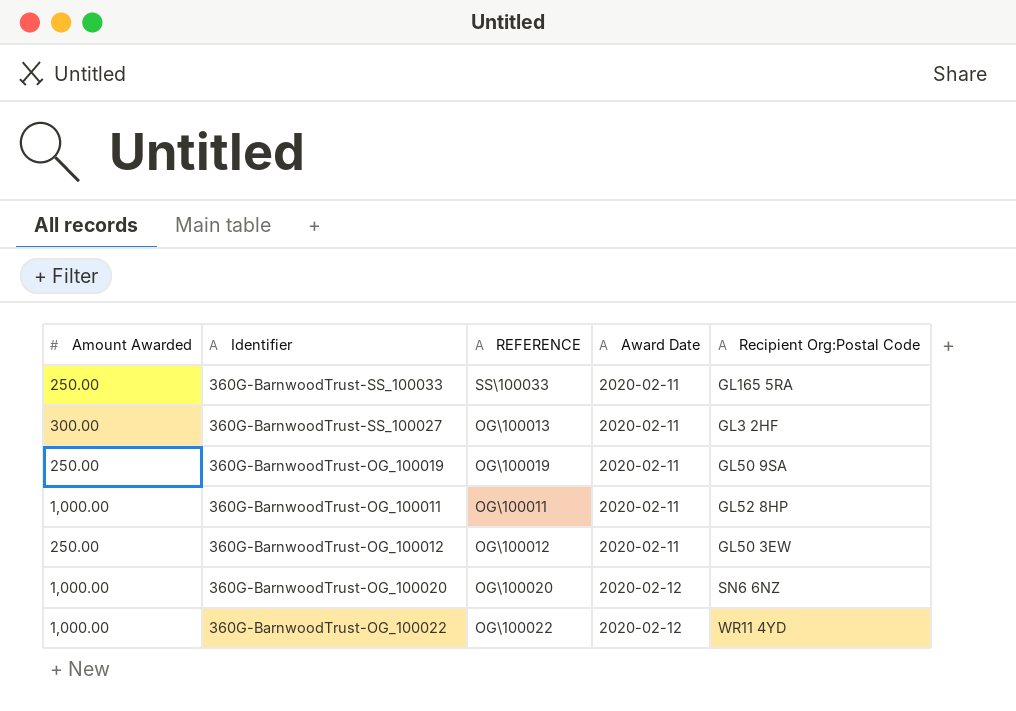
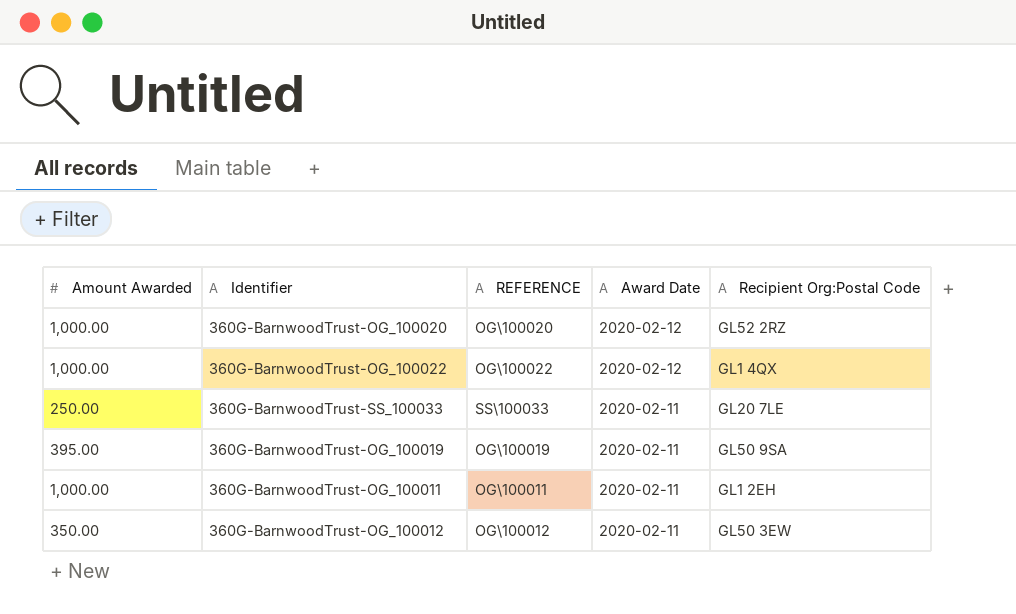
row order: Award Date ascending -> Award Date descending
row 360G-BarnwoodTrust-SS_100027: 300.00 | OG\100013 | 2020-02-11 | GL3 2HF -> none
360G-BarnwoodTrust-OG_100020 | Recipient Org:Postal Code: SN6 6NZ -> GL52 2RZ
360G-BarnwoodTrust-OG_100022 | Recipient Org:Postal Code: WR11 4YD -> GL1 4QX
360G-BarnwoodTrust-SS_100033 | Recipient Org:Postal Code: GL165 5RA -> GL20 7LE
360G-BarnwoodTrust-OG_100019 | Amount Awarded: 250.00 -> 395.00
360G-BarnwoodTrust-OG_100011 | Recipient Org:Postal Code: GL52 8HP -> GL1 2EH
360G-BarnwoodTrust-OG_100012 | Amount Awarded: 250.00 -> 350.00

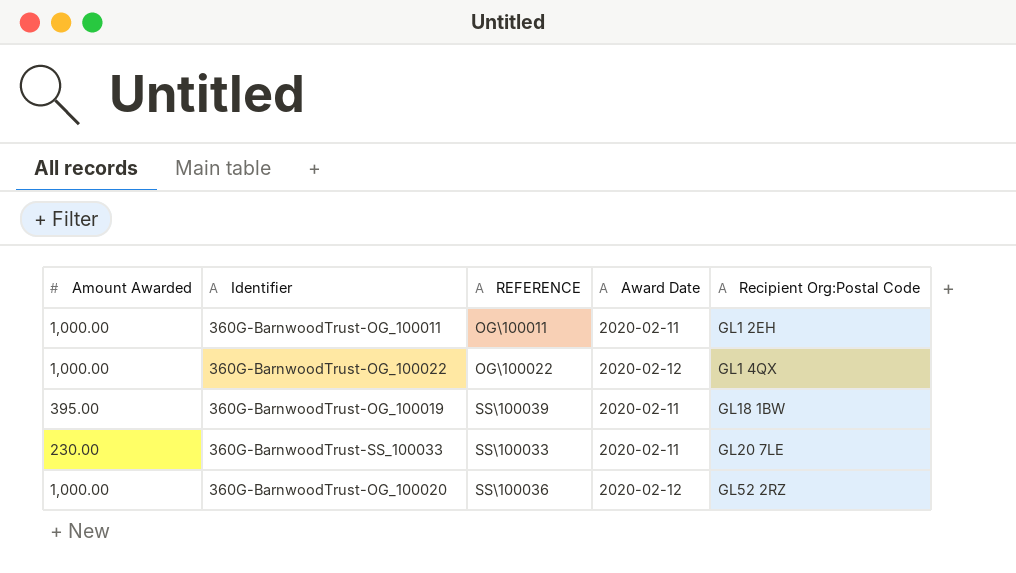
row order: Award Date descending -> Recipient Org:Postal Code ascending
row 360G-BarnwoodTrust-OG_100012: 350.00 | OG\100012 | 2020-02-11 | GL50 3EW -> none
360G-BarnwoodTrust-OG_100019 | REFERENCE: OG\100019 -> SS\100039
360G-BarnwoodTrust-OG_100019 | Recipient Org:Postal Code: GL50 9SA -> GL18 1BW
360G-BarnwoodTrust-SS_100033 | Amount Awarded: 250.00 -> 230.00
360G-BarnwoodTrust-OG_100020 | REFERENCE: OG\100020 -> SS\100036

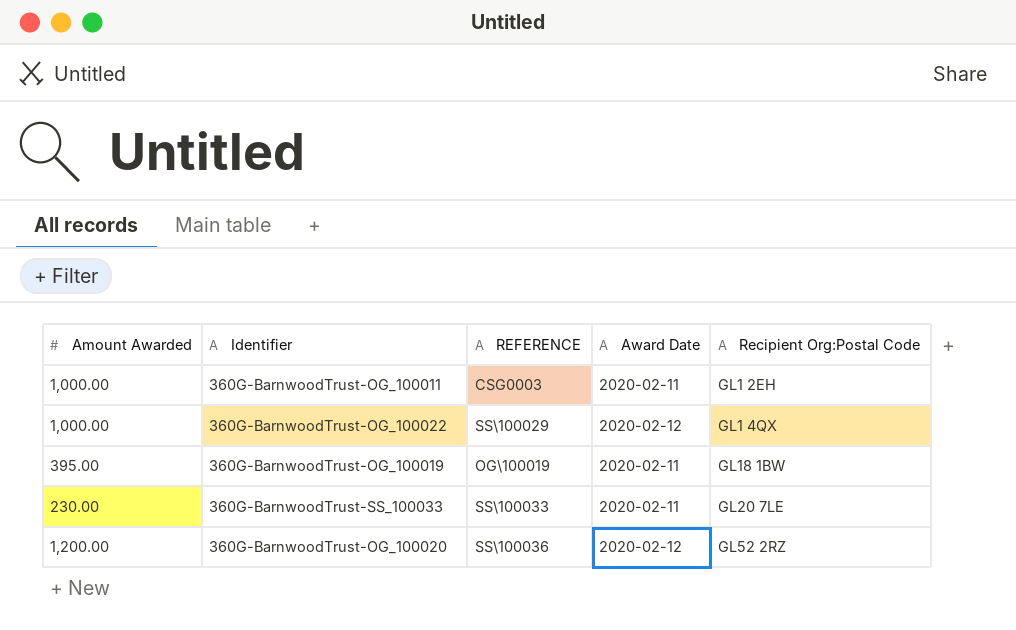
360G-BarnwoodTrust-OG_100011 | REFERENCE: OG\100011 -> CSG0003
360G-BarnwoodTrust-OG_100022 | REFERENCE: OG\100022 -> SS\100029
360G-BarnwoodTrust-OG_100019 | REFERENCE: SS\100039 -> OG\100019
360G-BarnwoodTrust-OG_100020 | Amount Awarded: 1,000.00 -> 1,200.00

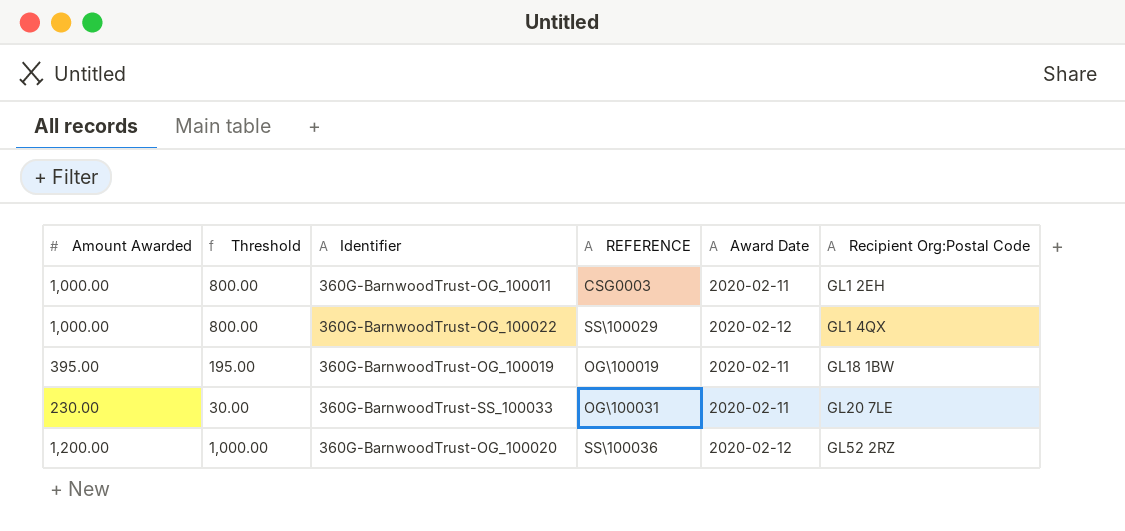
column Threshold | formula: none -> [Amount Awarded] - 200
360G-BarnwoodTrust-SS_100033 | REFERENCE: SS\100033 -> OG\100031

